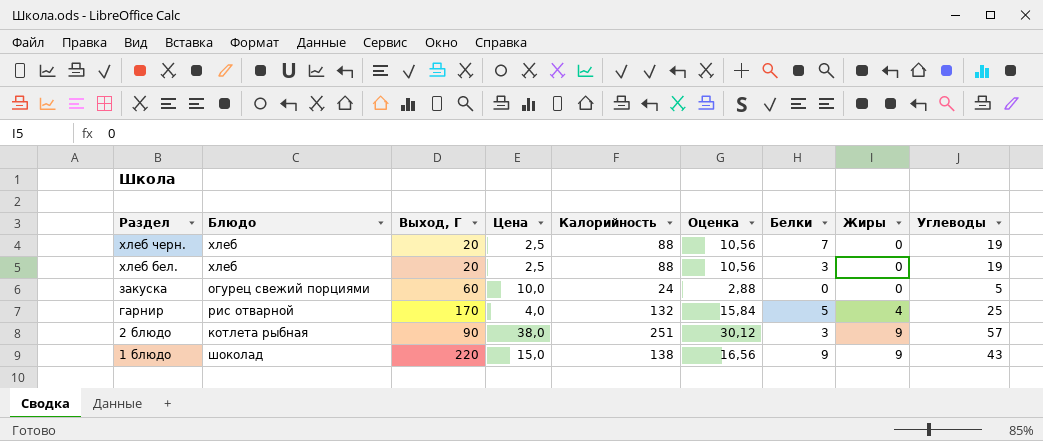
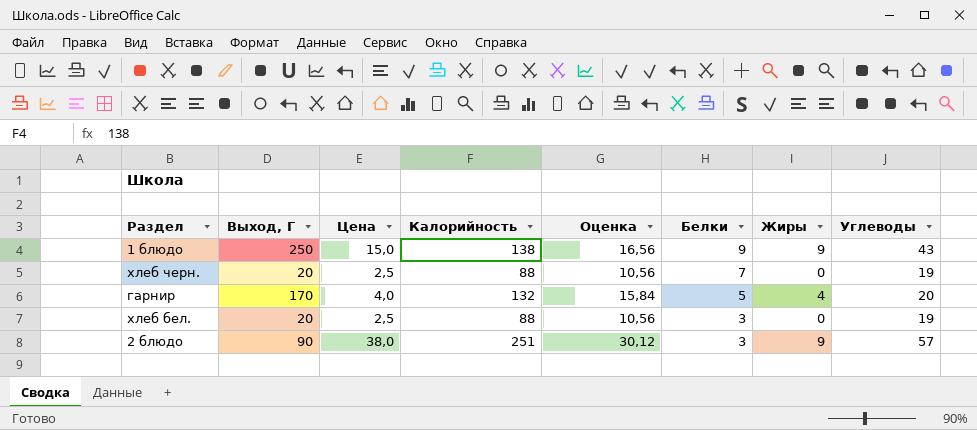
row order: Раздел descending -> Белки descending
column Блюдо | position: 2 -> none
row закуска: огурец свежий порциями | 60 | 10,0 | 24 | 2,88 | 0 | 0 | 5 -> none
1 блюдо | Выход, Г: 220 -> 250
гарнир | Углеводы: 25 -> 20

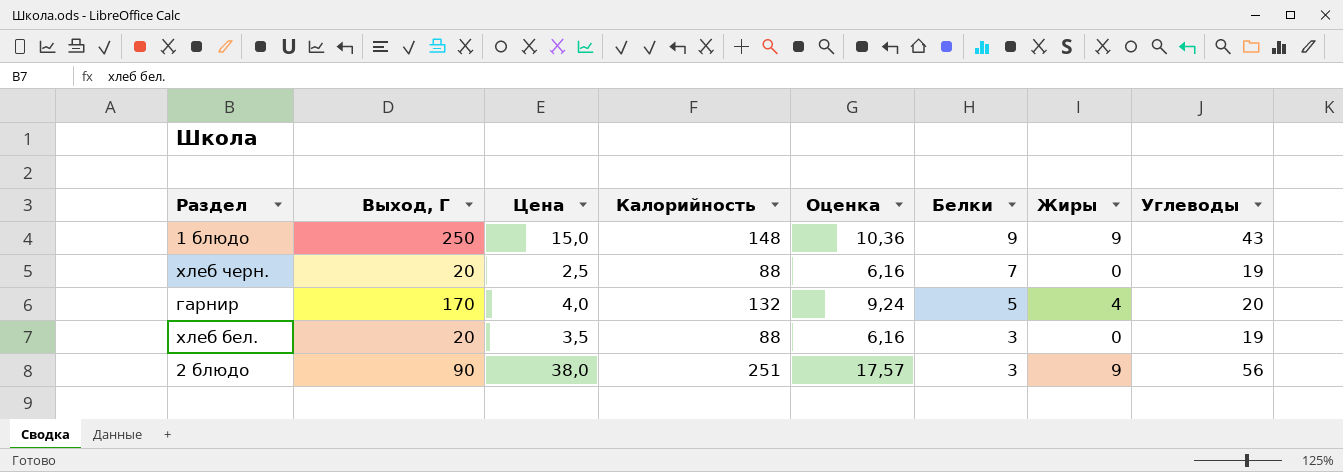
column Оценка | formula: [Калорийность] * 0,12 -> [Калорийность] * 0,07
1 блюдо | Калорийность: 138 -> 148
хлеб бел. | Цена: 2,5 -> 3,5
2 блюдо | Углеводы: 57 -> 56

